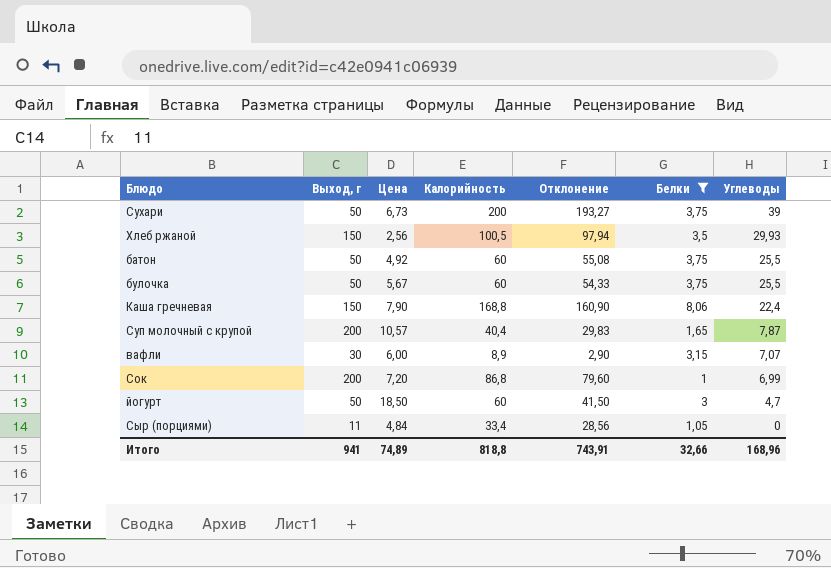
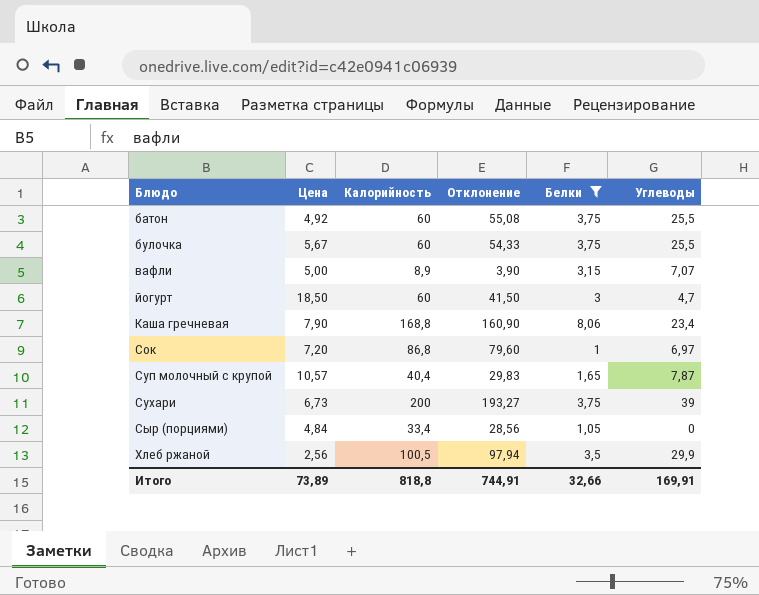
row order: Углеводы descending -> Блюдо ascending
column Выход, г | position: 2 -> none
вафли | Цена: 6,00 -> 5,00
вафли | Отклонение: 2,90 -> 3,90
Каша гречневая | Углеводы: 22,4 -> 23,4
Сок | Углеводы: 6,99 -> 6,97
Хлеб ржаной | Углеводы: 29,93 -> 29,9
Итого | Цена: 74,89 -> 73,89
Итого | Отклонение: 743,91 -> 744,91
Итого | Углеводы: 168,96 -> 169,91

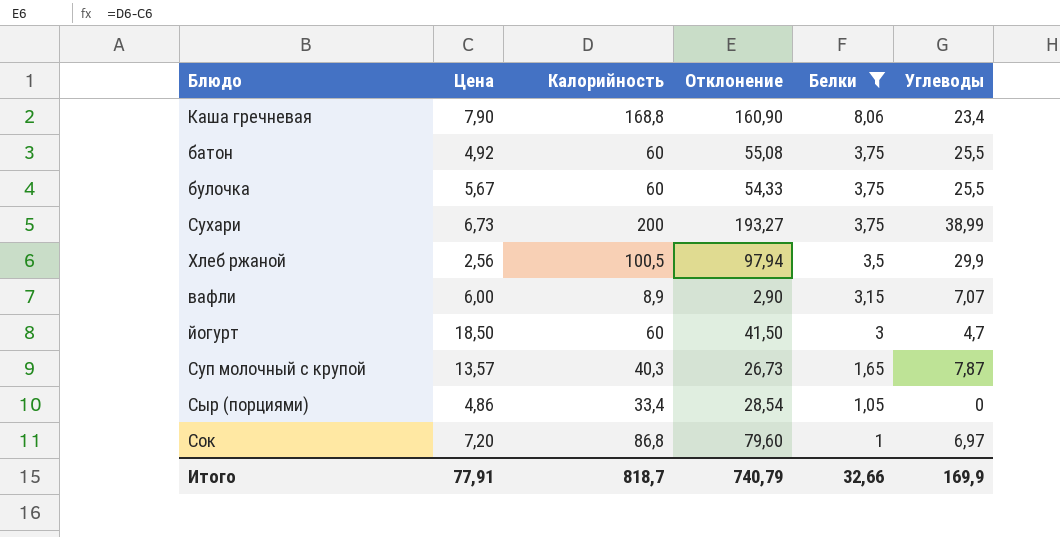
row order: Блюдо ascending -> Белки descending
Сухари | Углеводы: 39 -> 38,99
вафли | Цена: 5,00 -> 6,00
вафли | Отклонение: 3,90 -> 2,90
Суп молочный с крупой | Цена: 10,57 -> 13,57
Суп молочный с крупой | Калорийность: 40,4 -> 40,3
Суп молочный с крупой | Отклонение: 29,83 -> 26,73
Сыр (порциями) | Цена: 4,84 -> 4,86
Сыр (порциями) | Отклонение: 28,56 -> 28,54
Итого | Цена: 73,89 -> 77,91
Итого | Калорийность: 818,8 -> 818,7
Итого | Отклонение: 744,91 -> 740,79
Итого | Углеводы: 169,91 -> 169,9

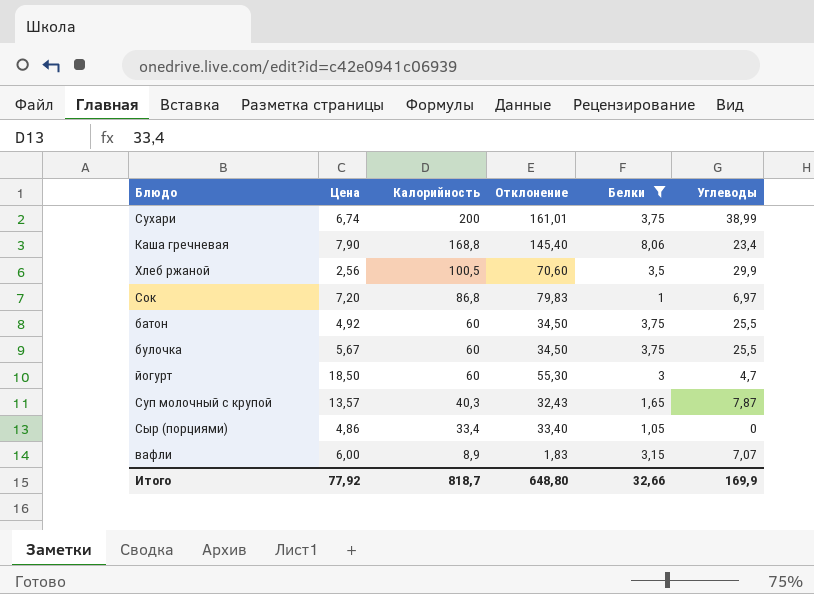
row order: Белки descending -> Калорийность descending
column Отклонение | formula: [Калорийность] - [Цена] -> [Калорийность] - [Углеводы]
Сухари | Цена: 6,73 -> 6,74
Итого | Цена: 77,91 -> 77,92
Итого | Отклонение: 740,79 -> 648,80

